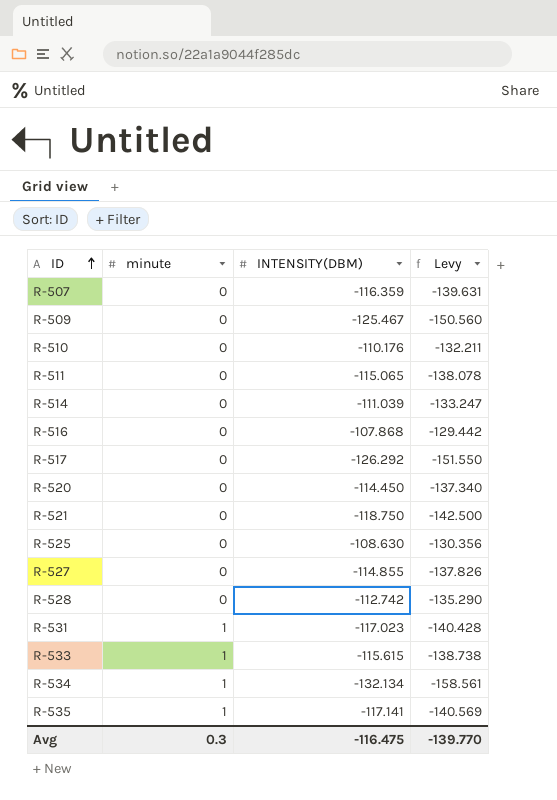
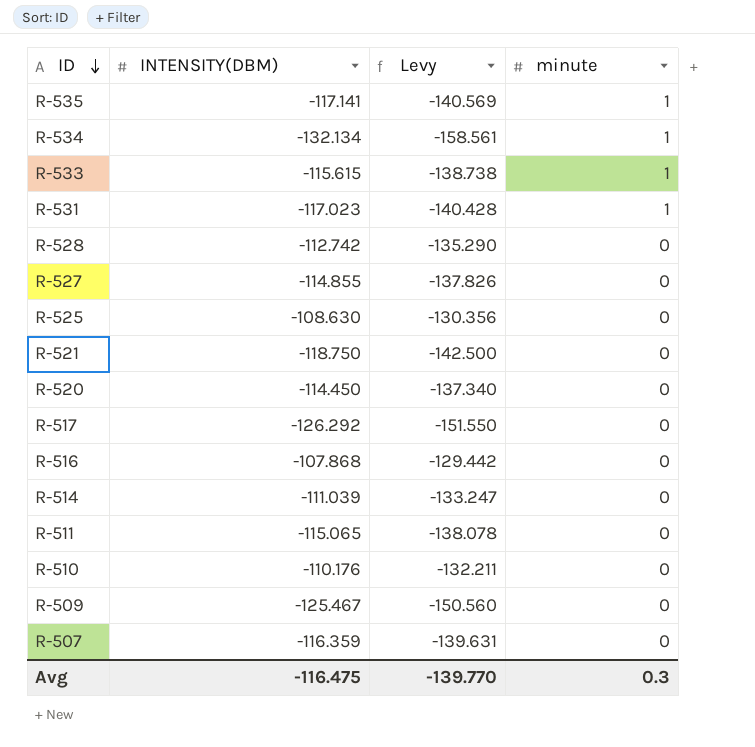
row order: ID ascending -> ID descending
column minute | position: 2 -> 4

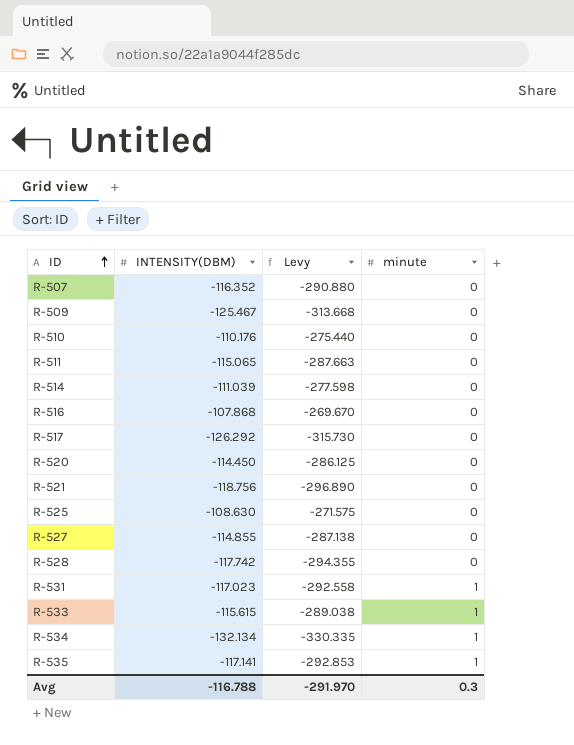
row order: ID descending -> ID ascending
column Levy | formula: [INTENSITY(DBM)] * 1.2 -> [INTENSITY(DBM)] * 2.5
R-507 | INTENSITY(DBM): -116.359 -> -116.352
R-521 | INTENSITY(DBM): -118.750 -> -118.756
R-528 | INTENSITY(DBM): -112.742 -> -117.742
Avg | INTENSITY(DBM): -116.475 -> -116.788
Avg | Levy: -139.770 -> -291.970

